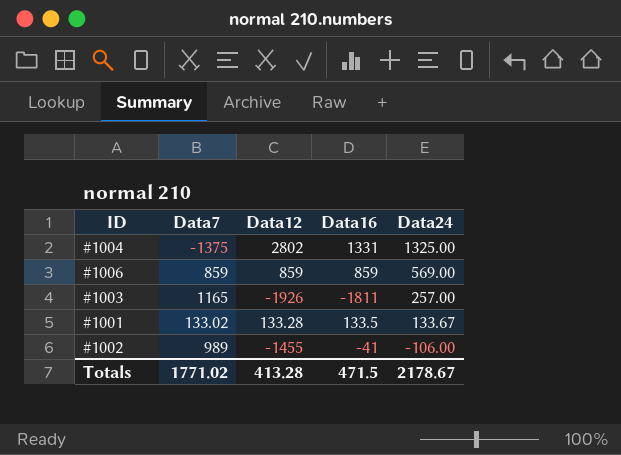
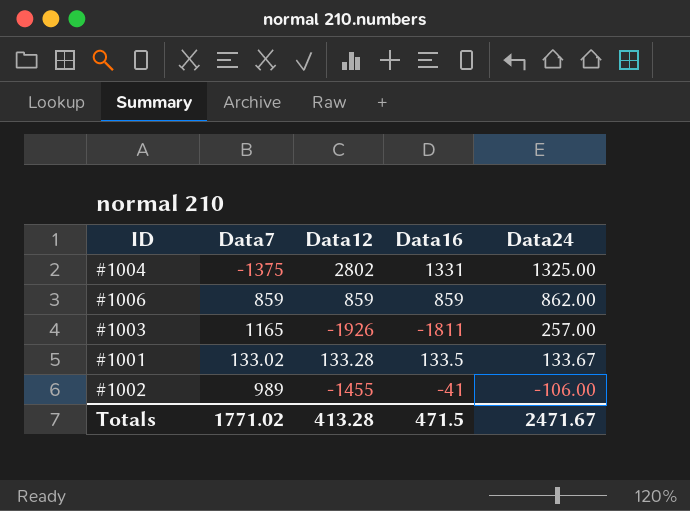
#1006 | Data24: 569.00 -> 862.00
Totals | Data24: 2178.67 -> 2471.67

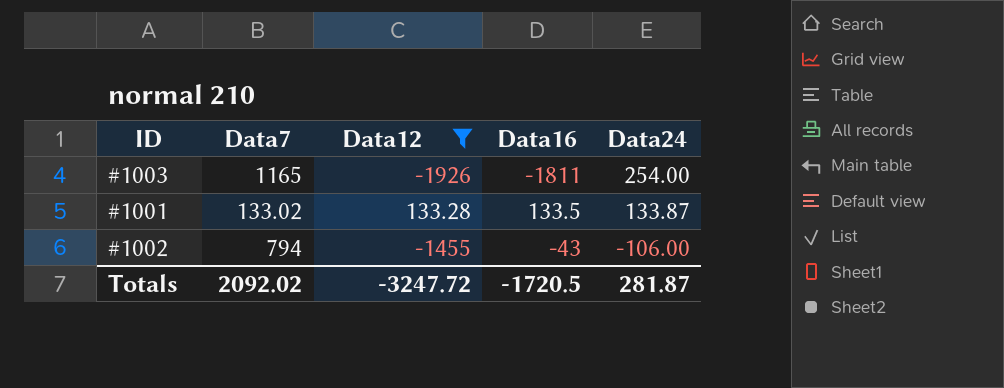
filter: none -> Data12 <= 133.28
#1003 | Data24: 257.00 -> 254.00
#1001 | Data24: 133.67 -> 133.87
#1002 | Data7: 989 -> 794
#1002 | Data16: -41 -> -43
Totals | Data7: 1771.02 -> 2092.02
Totals | Data12: 413.28 -> -3247.72
Totals | Data16: 471.5 -> -1720.5
Totals | Data24: 2471.67 -> 281.87

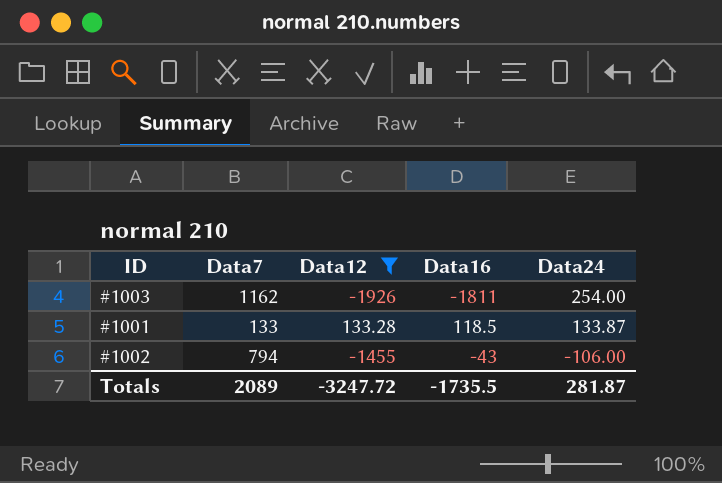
#1003 | Data7: 1165 -> 1162
#1001 | Data7: 133.02 -> 133
#1001 | Data16: 133.5 -> 118.5
Totals | Data7: 2092.02 -> 2089
Totals | Data16: -1720.5 -> -1735.5

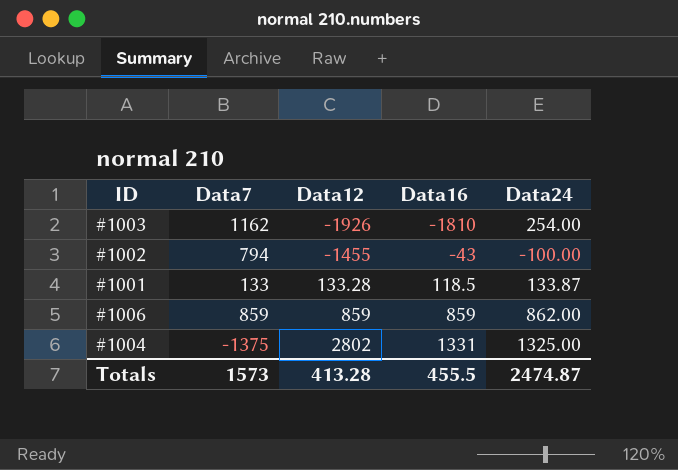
filter: Data12 <= 133.28 -> none
row order: Data24 descending -> Data12 ascending
#1003 | Data16: -1811 -> -1810
#1002 | Data24: -106.00 -> -100.00
Totals | Data7: 2089 -> 1573
Totals | Data12: -3247.72 -> 413.28
Totals | Data16: -1735.5 -> 455.5
Totals | Data24: 281.87 -> 2474.87

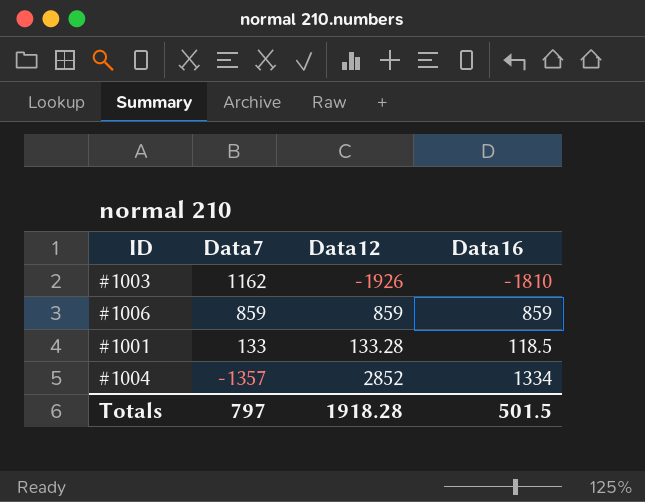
row order: Data12 ascending -> Data7 descending
column Data24 | position: 5 -> none
row #1002: 794 | -1455 | -43 | -100.00 -> none
#1004 | Data7: -1375 -> -1357
#1004 | Data12: 2802 -> 2852
#1004 | Data16: 1331 -> 1334
Totals | Data7: 1573 -> 797
Totals | Data12: 413.28 -> 1918.28
Totals | Data16: 455.5 -> 501.5

